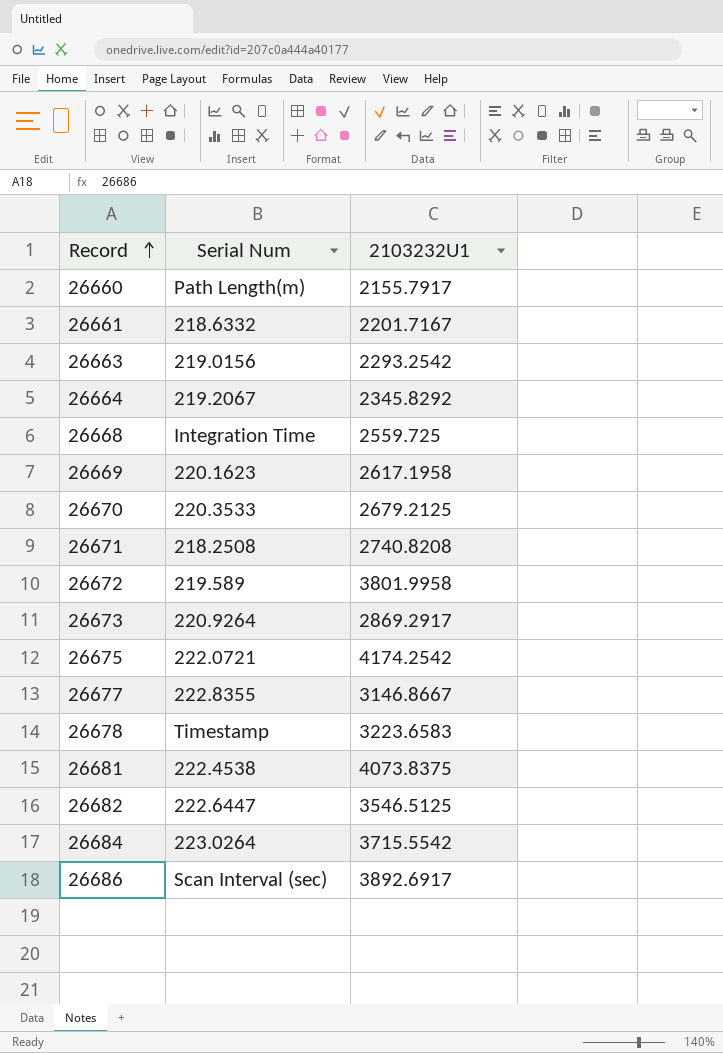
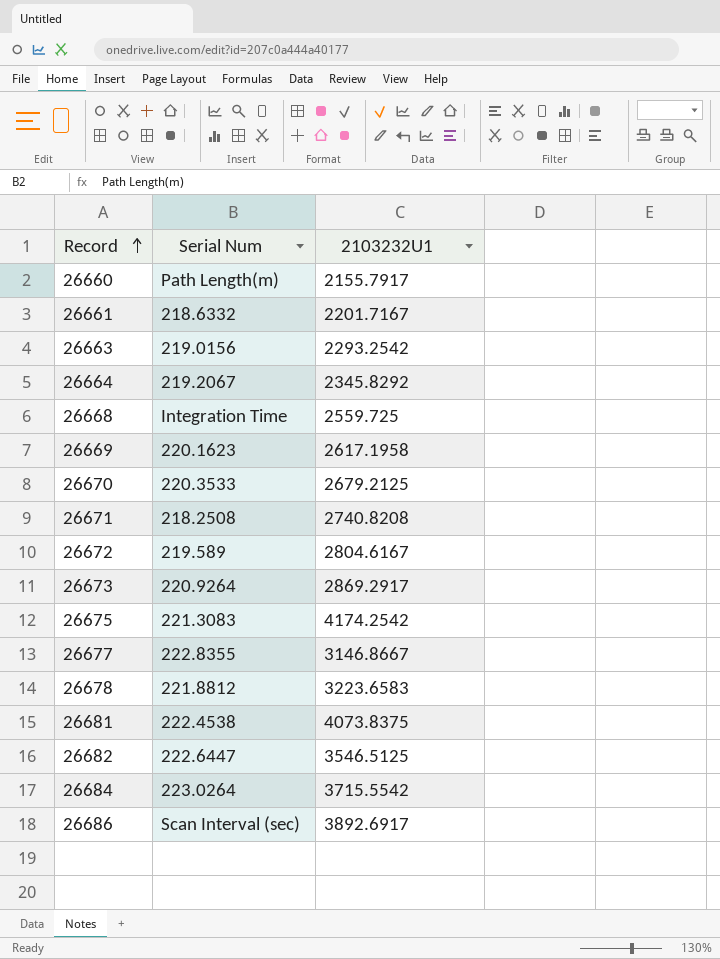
26672 | 2103232U1: 3801.9958 -> 2804.6167
26675 | Serial Num: 222.0721 -> 221.3083
26678 | Serial Num: Timestamp -> 221.8812

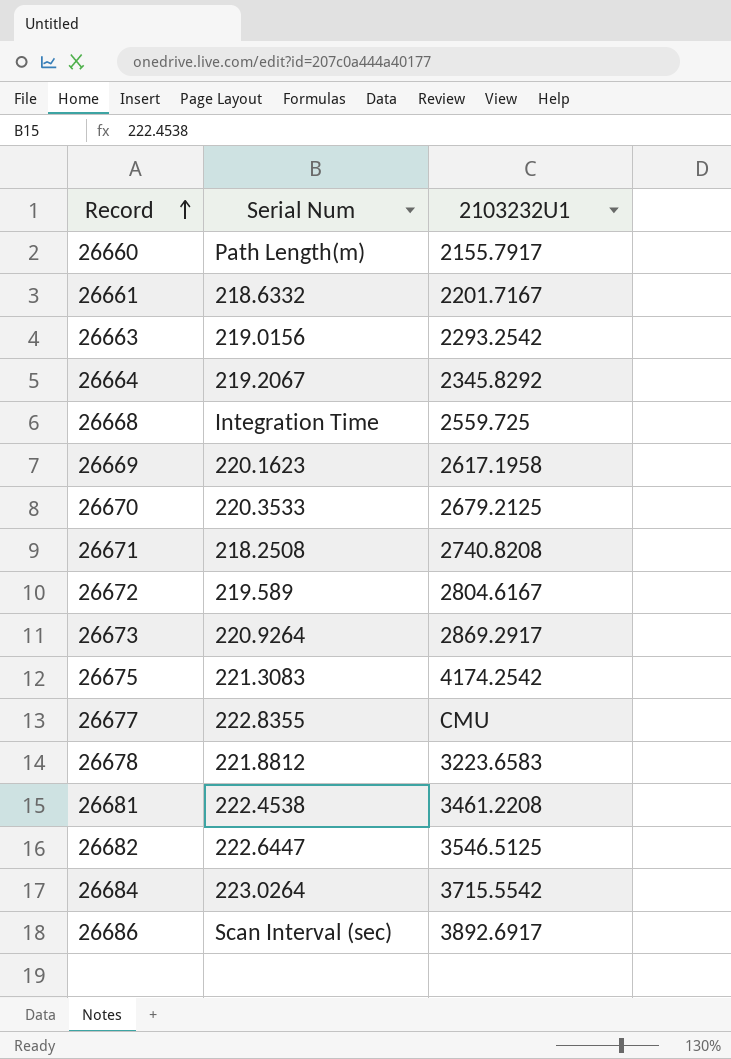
26677 | 2103232U1: 3146.8667 -> CMU
26681 | 2103232U1: 4073.8375 -> 3461.2208

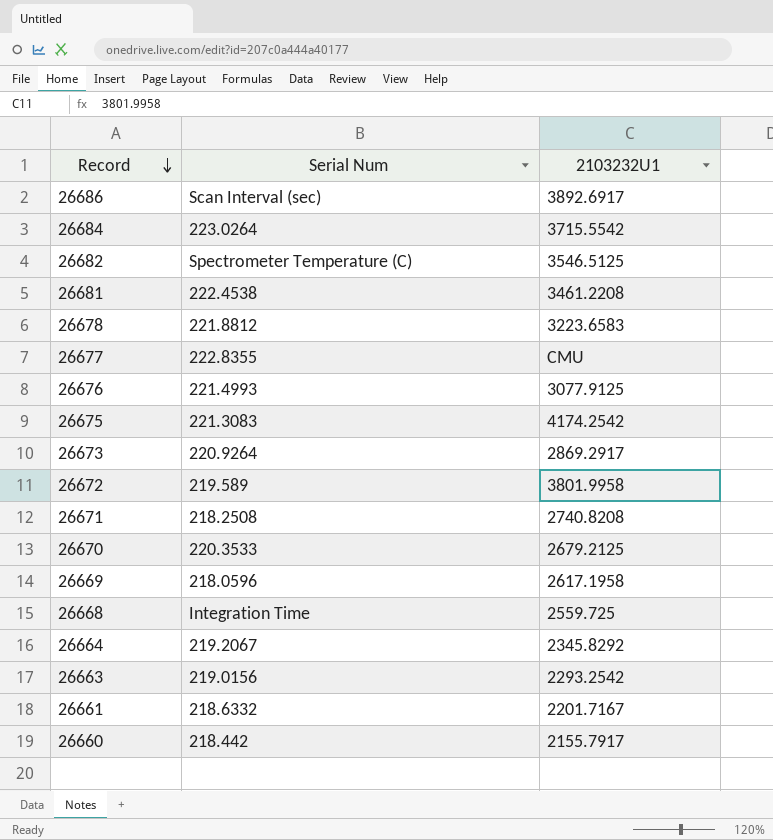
row order: Record ascending -> Record descending
26682 | Serial Num: 222.6447 -> Spectrometer Temperature (C)
row 26676: none -> 221.4993 | 3077.9125
26672 | 2103232U1: 2804.6167 -> 3801.9958
26669 | Serial Num: 220.1623 -> 218.0596
26660 | Serial Num: Path Length(m) -> 218.442

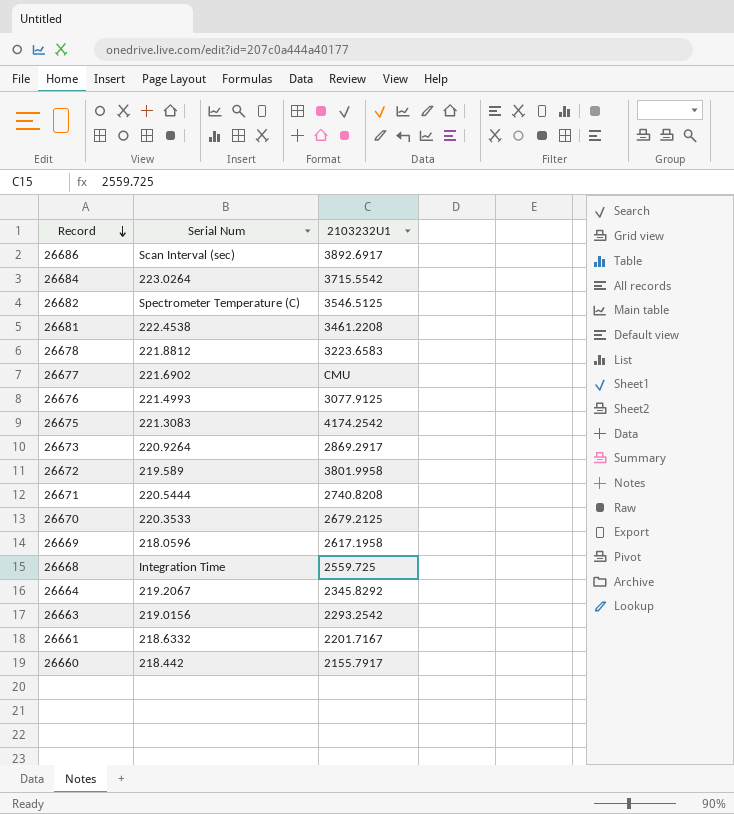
26677 | Serial Num: 222.8355 -> 221.6902
26671 | Serial Num: 218.2508 -> 220.5444

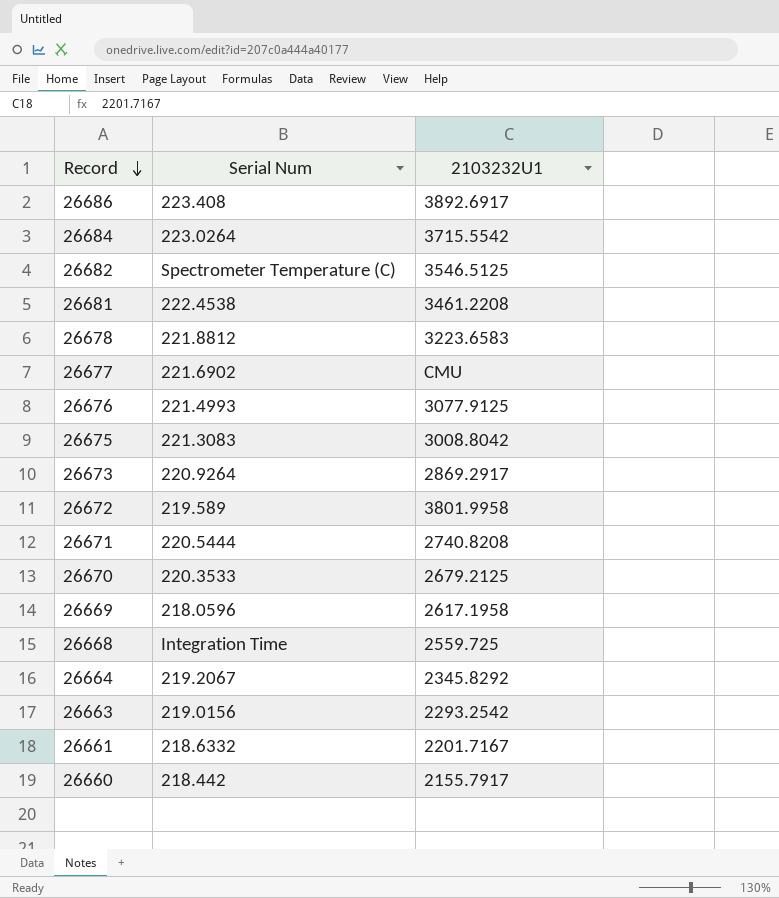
26686 | Serial Num: Scan Interval (sec) -> 223.408
26675 | 2103232U1: 4174.2542 -> 3008.8042

